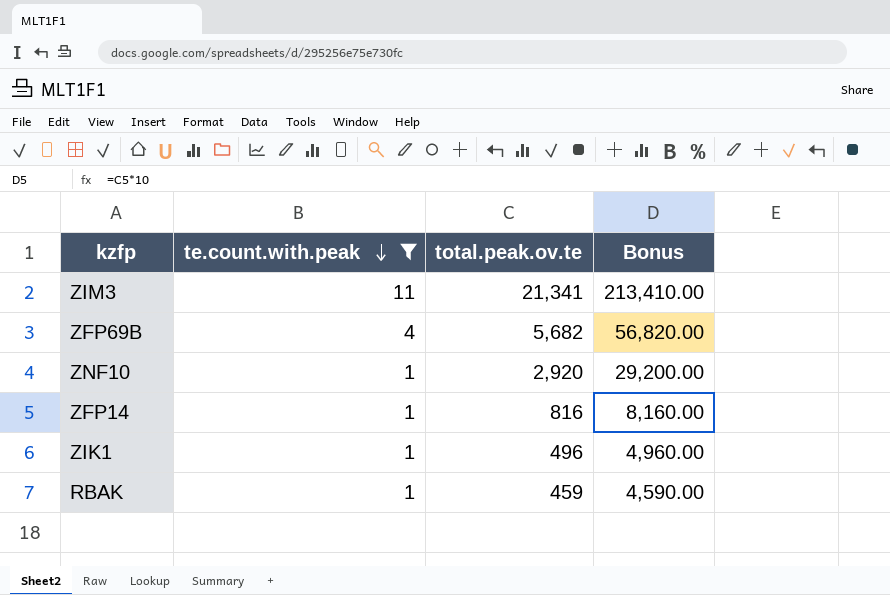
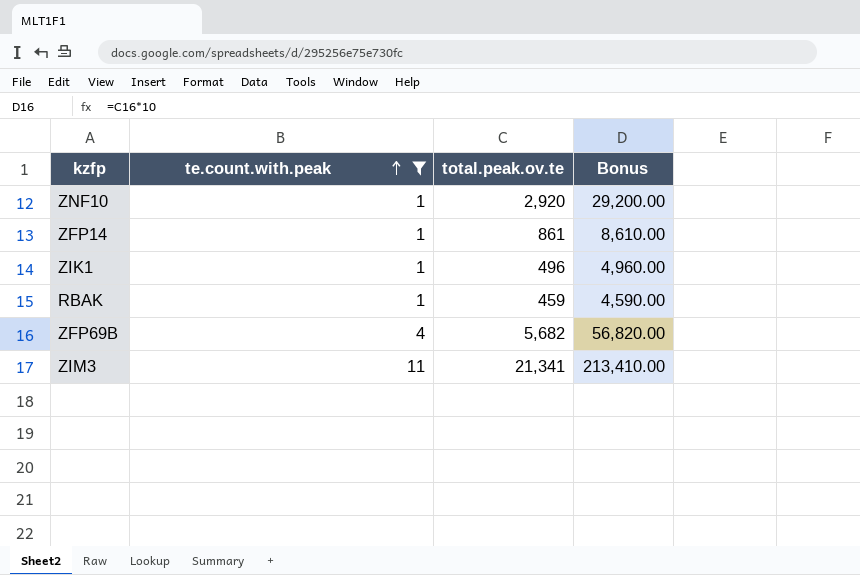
row order: te.count.with.peak descending -> te.count.with.peak ascending
ZFP14 | total.peak.ov.te: 816 -> 861
ZFP14 | Bonus: 8,160.00 -> 8,610.00

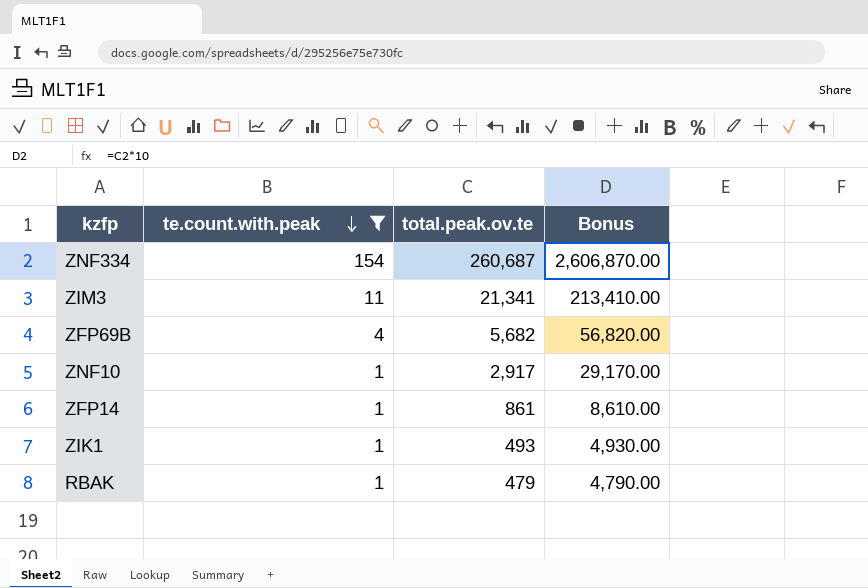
row order: te.count.with.peak ascending -> te.count.with.peak descending
row ZNF334: none -> 154 | 260,687 | 2,606,870.00
ZNF10 | total.peak.ov.te: 2,920 -> 2,917
ZNF10 | Bonus: 29,200.00 -> 29,170.00
ZIK1 | total.peak.ov.te: 496 -> 493
ZIK1 | Bonus: 4,960.00 -> 4,930.00
RBAK | total.peak.ov.te: 459 -> 479
RBAK | Bonus: 4,590.00 -> 4,790.00

